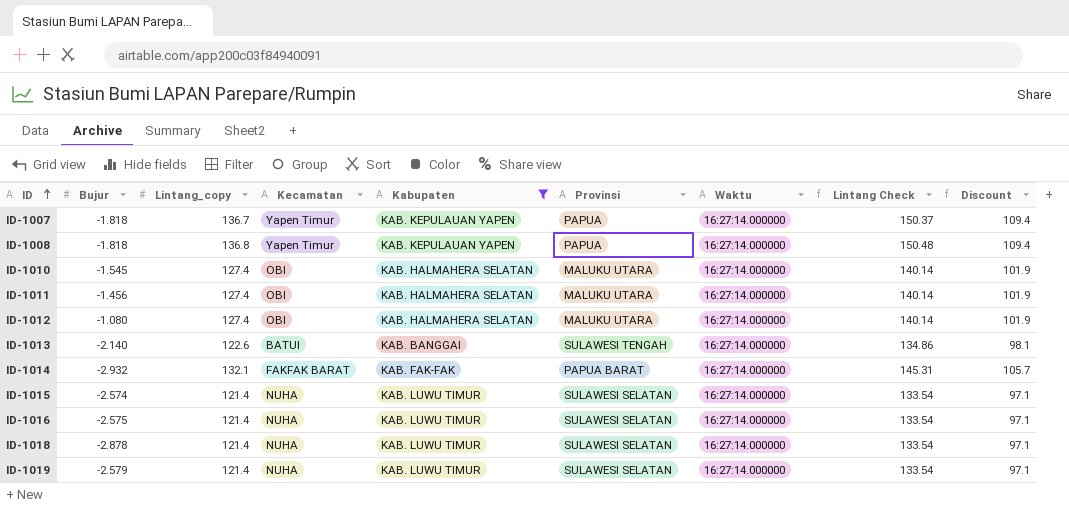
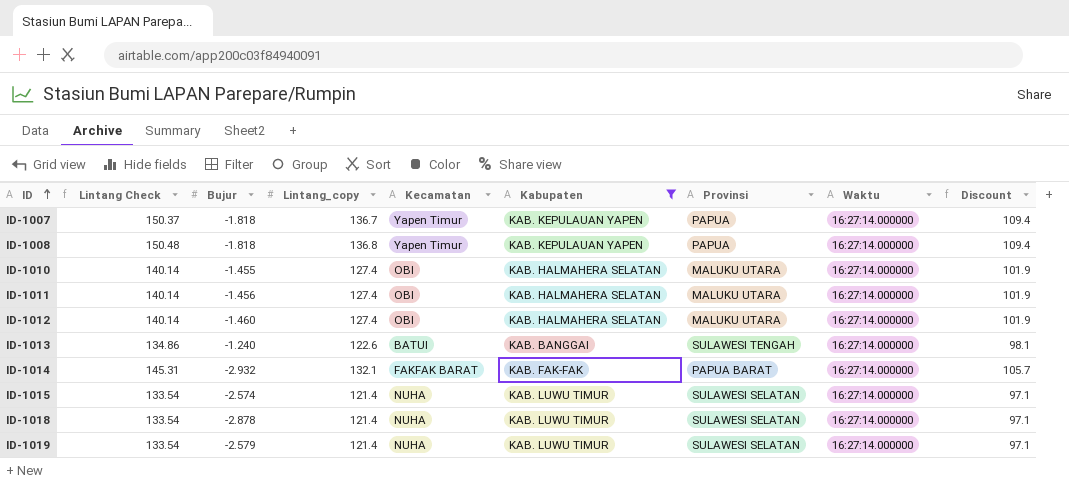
column Lintang Check | position: 8 -> 2
row ID-1016: -2.575 | 121.4 | NUHA | KAB. LUWU TIMUR | SULAWESI SELATAN | 16:27:14.000000 | 133.54 | 97.1 -> none
ID-1010 | Bujur: -1.545 -> -1.455
ID-1012 | Bujur: -1.080 -> -1.460
ID-1013 | Bujur: -2.140 -> -1.240

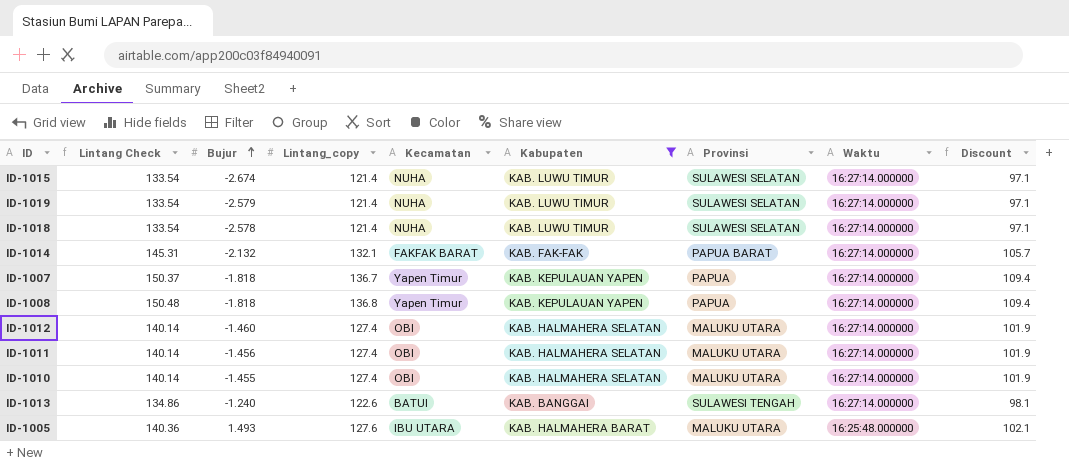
row order: ID ascending -> Bujur ascending
ID-1015 | Bujur: -2.574 -> -2.674
ID-1018 | Bujur: -2.878 -> -2.578
ID-1014 | Bujur: -2.932 -> -2.132
row ID-1005: none -> 140.36 | 1.493 | 127.6 | IBU UTARA | KAB. HALMAHERA BARAT | MALUKU UTARA | 16:25:48.000000 | 102.1

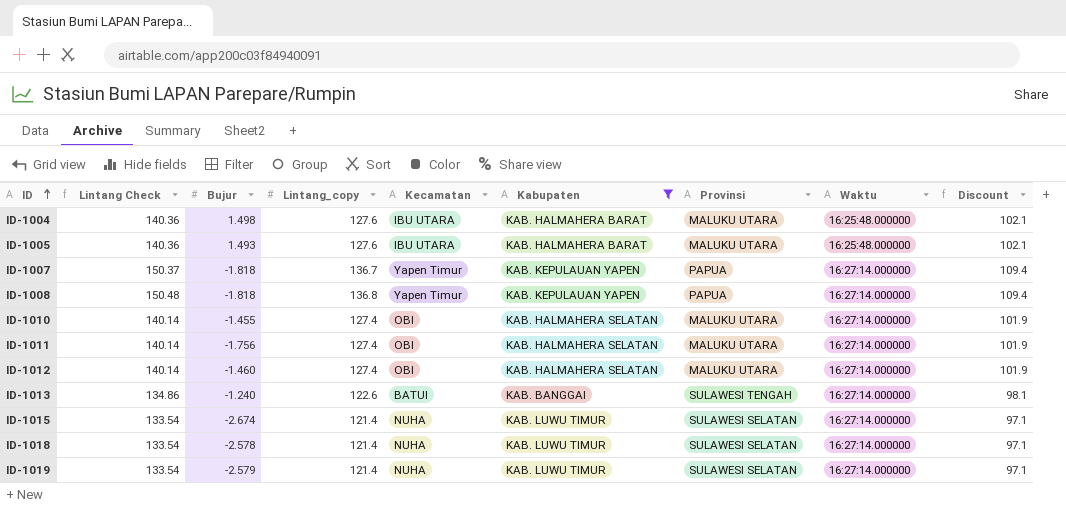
row order: Bujur ascending -> ID ascending
row ID-1014: 145.31 | -2.132 | 132.1 | FAKFAK BARAT | KAB. FAK-FAK | PAPUA BARAT | 16:27:14.000000 | 105.7 -> none
row ID-1004: none -> 140.36 | 1.498 | 127.6 | IBU UTARA | KAB. HALMAHERA BARAT | MALUKU UTARA | 16:25:48.000000 | 102.1
ID-1011 | Bujur: -1.456 -> -1.756

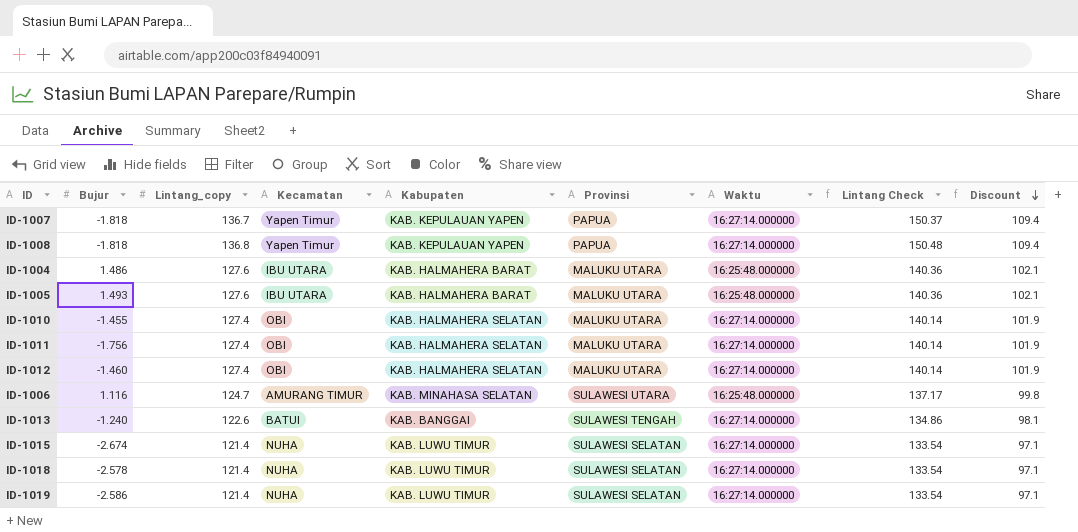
filter: Kabupaten != KAB. MINAHASA SELATAN -> none
row order: ID ascending -> Discount descending
column Lintang Check | position: 2 -> 8
ID-1004 | Bujur: 1.498 -> 1.486
ID-1019 | Bujur: -2.579 -> -2.586

